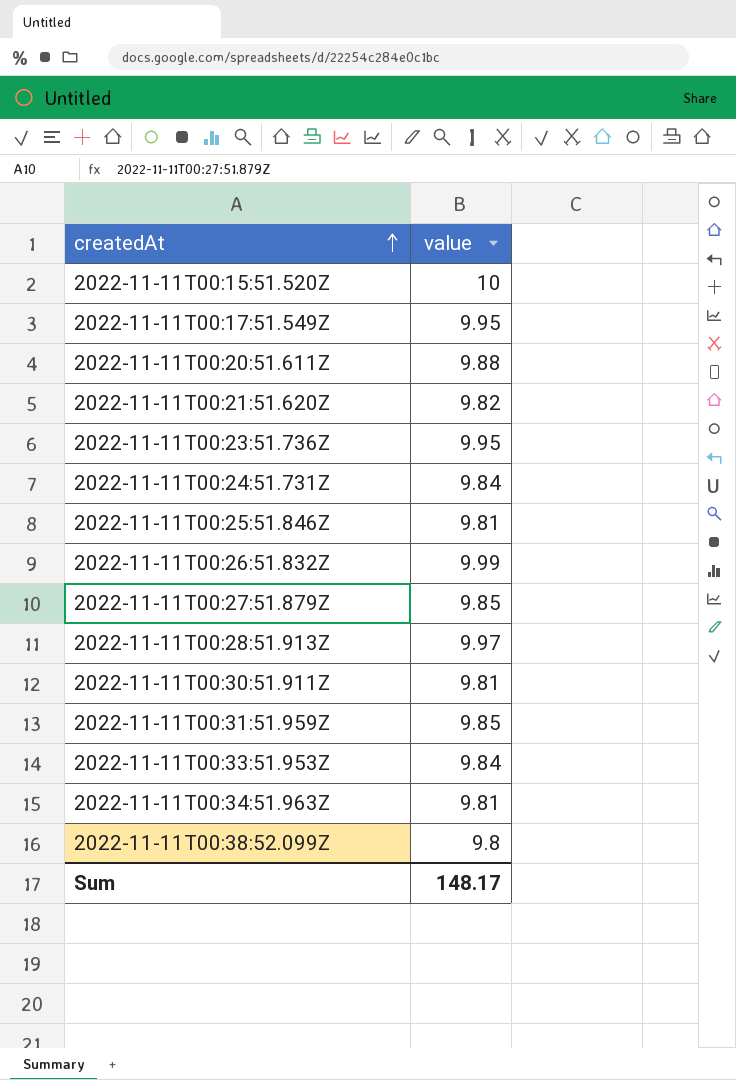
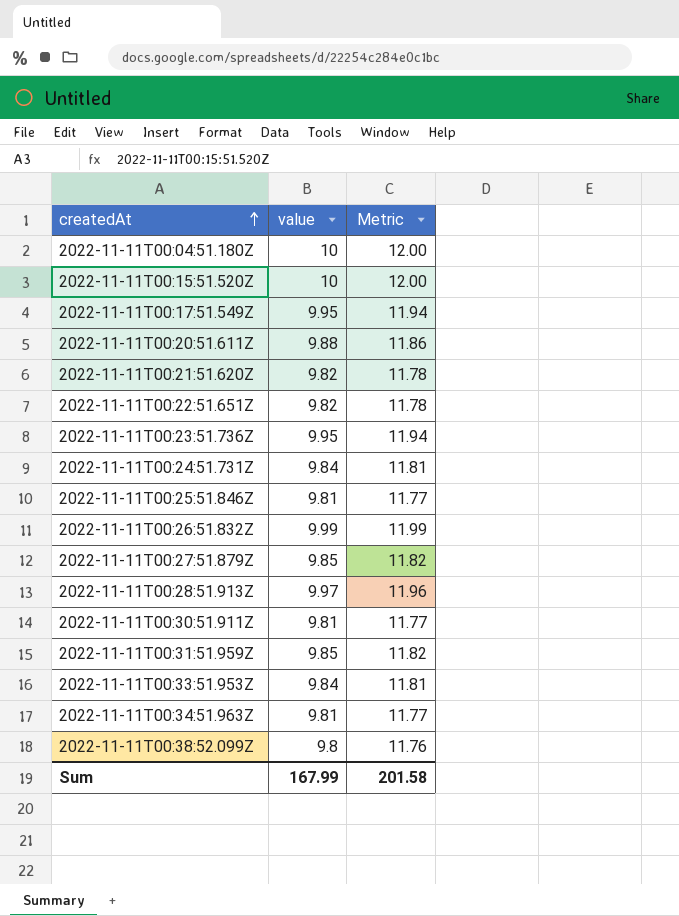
column Metric | formula: none -> [value] * 1.2
row 2022-11-11T00:04:51.180Z: none -> 10 | 12.00
row 2022-11-11T00:22:51.651Z: none -> 9.82 | 11.78
Sum | value: 148.17 -> 167.99

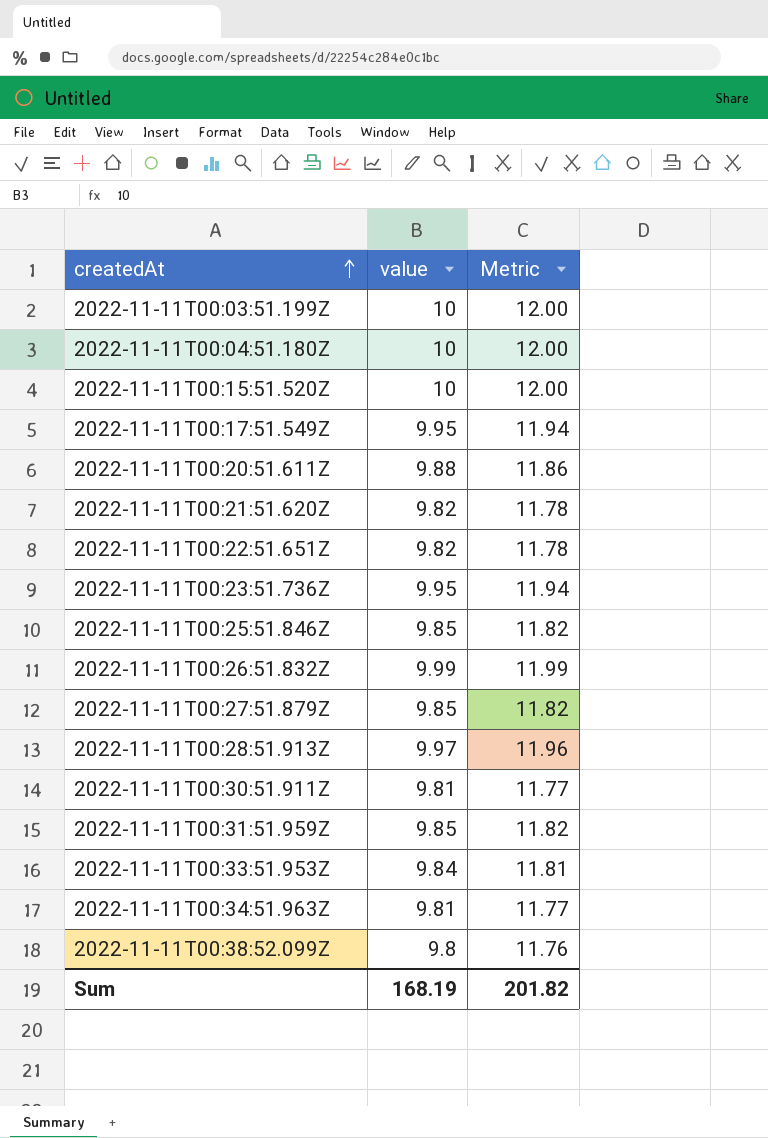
row 2022-11-11T00:24:51.731Z: 9.84 | 11.81 -> none
row 2022-11-11T00:03:51.199Z: none -> 10 | 12.00
2022-11-11T00:25:51.846Z | value: 9.81 -> 9.85
2022-11-11T00:25:51.846Z | Metric: 11.77 -> 11.82
Sum | value: 167.99 -> 168.19
Sum | Metric: 201.58 -> 201.82

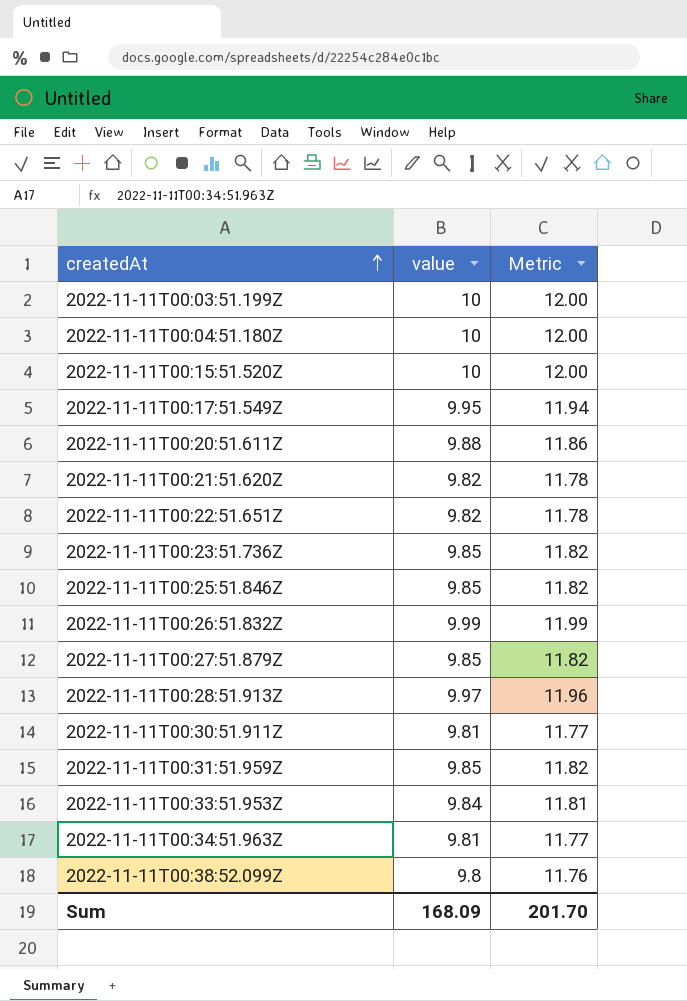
2022-11-11T00:23:51.736Z | value: 9.95 -> 9.85
2022-11-11T00:23:51.736Z | Metric: 11.94 -> 11.82
Sum | value: 168.19 -> 168.09
Sum | Metric: 201.82 -> 201.70

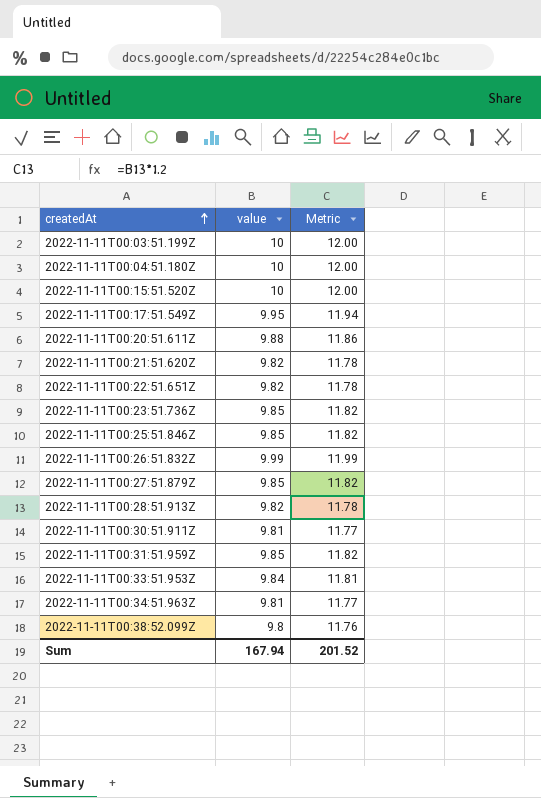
2022-11-11T00:28:51.913Z | value: 9.97 -> 9.82
2022-11-11T00:28:51.913Z | Metric: 11.96 -> 11.78
Sum | value: 168.09 -> 167.94
Sum | Metric: 201.70 -> 201.52

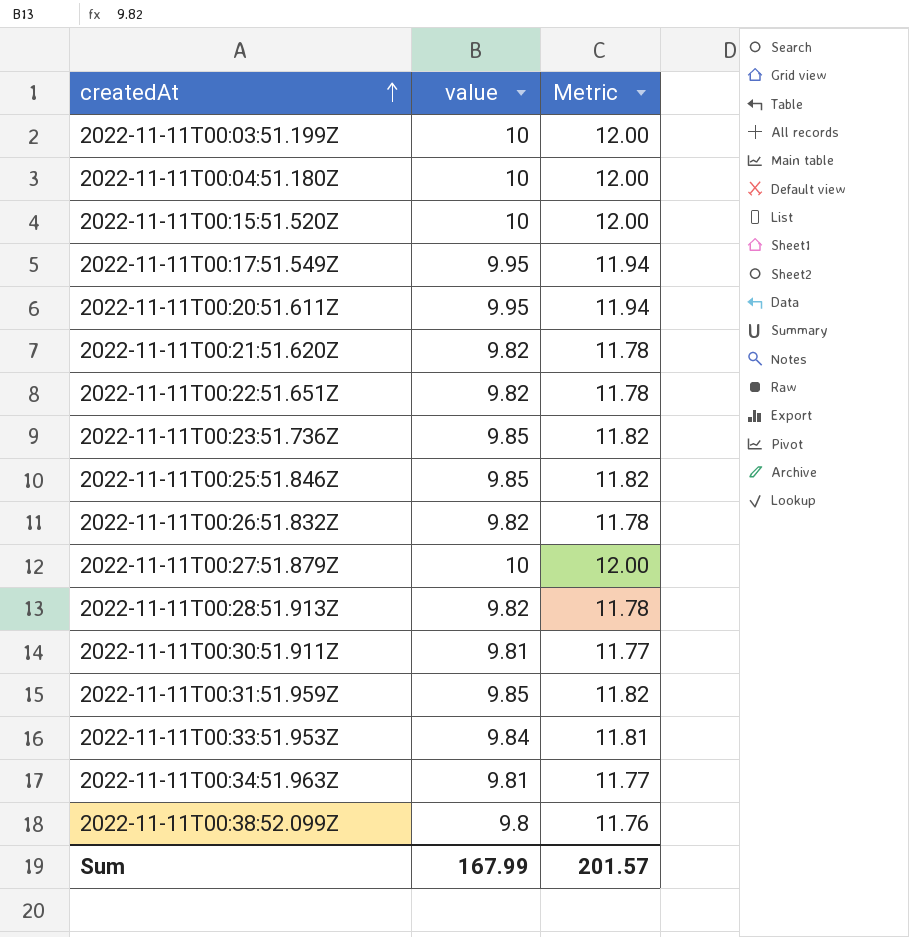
2022-11-11T00:20:51.611Z | value: 9.88 -> 9.95
2022-11-11T00:20:51.611Z | Metric: 11.86 -> 11.94
2022-11-11T00:26:51.832Z | value: 9.99 -> 9.82
2022-11-11T00:26:51.832Z | Metric: 11.99 -> 11.78
2022-11-11T00:27:51.879Z | value: 9.85 -> 10
2022-11-11T00:27:51.879Z | Metric: 11.82 -> 12.00
Sum | value: 167.94 -> 167.99
Sum | Metric: 201.52 -> 201.57

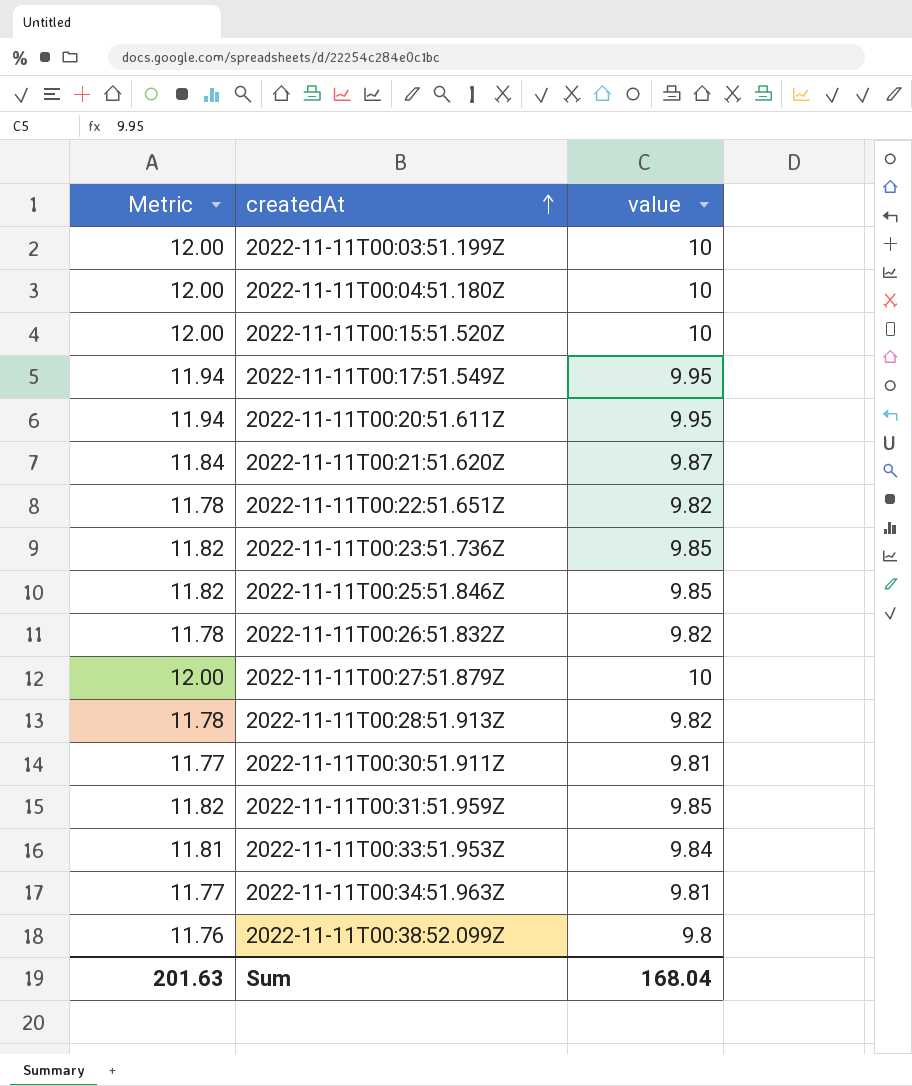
column Metric | position: 3 -> 1
2022-11-11T00:21:51.620Z | Metric: 11.78 -> 11.84
2022-11-11T00:21:51.620Z | value: 9.82 -> 9.87
Sum | Metric: 201.57 -> 201.63
Sum | value: 167.99 -> 168.04

